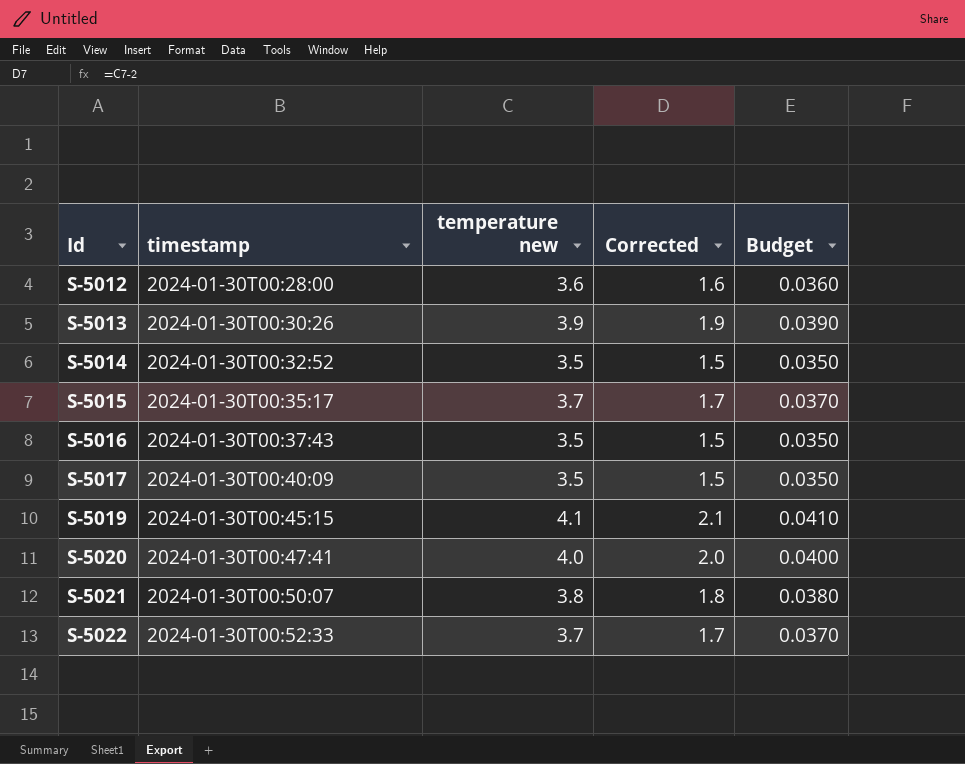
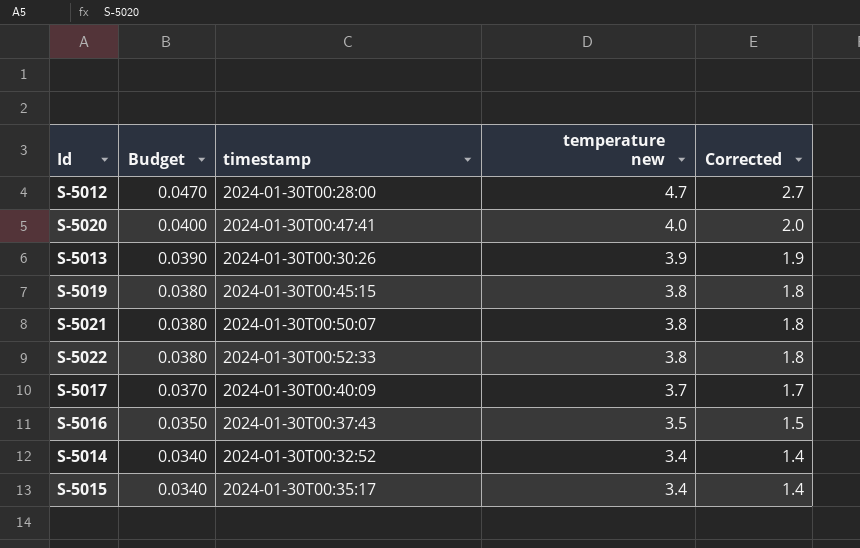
row order: Id ascending -> Budget descending
column Budget | position: 5 -> 2
S-5012 | Budget: 0.0360 -> 0.0470
S-5012 | temperature new: 3.6 -> 4.7
S-5012 | Corrected: 1.6 -> 2.7
S-5019 | Budget: 0.0410 -> 0.0380
S-5019 | temperature new: 4.1 -> 3.8
S-5019 | Corrected: 2.1 -> 1.8
S-5022 | Budget: 0.0370 -> 0.0380
S-5022 | temperature new: 3.7 -> 3.8
S-5022 | Corrected: 1.7 -> 1.8
S-5017 | Budget: 0.0350 -> 0.0370
S-5017 | temperature new: 3.5 -> 3.7
S-5017 | Corrected: 1.5 -> 1.7
S-5014 | Budget: 0.0350 -> 0.0340
S-5014 | temperature new: 3.5 -> 3.4
S-5014 | Corrected: 1.5 -> 1.4
S-5015 | Budget: 0.0370 -> 0.0340
S-5015 | temperature new: 3.7 -> 3.4
S-5015 | Corrected: 1.7 -> 1.4

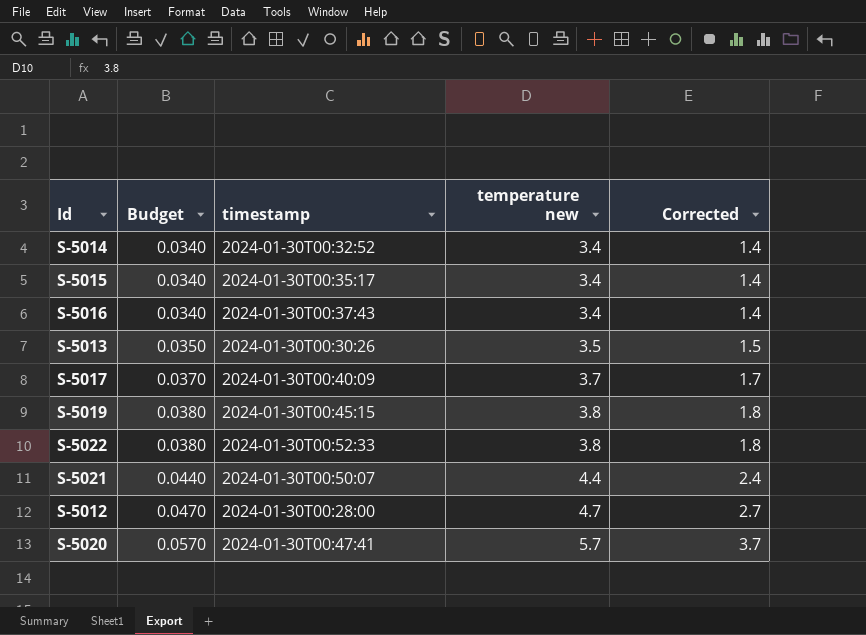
row order: Budget descending -> Budget ascending
S-5016 | Budget: 0.0350 -> 0.0340
S-5016 | temperature new: 3.5 -> 3.4
S-5016 | Corrected: 1.5 -> 1.4
S-5013 | Budget: 0.0390 -> 0.0350
S-5013 | temperature new: 3.9 -> 3.5
S-5013 | Corrected: 1.9 -> 1.5
S-5021 | Budget: 0.0380 -> 0.0440
S-5021 | temperature new: 3.8 -> 4.4
S-5021 | Corrected: 1.8 -> 2.4
S-5020 | Budget: 0.0400 -> 0.0570
S-5020 | temperature new: 4.0 -> 5.7
S-5020 | Corrected: 2.0 -> 3.7

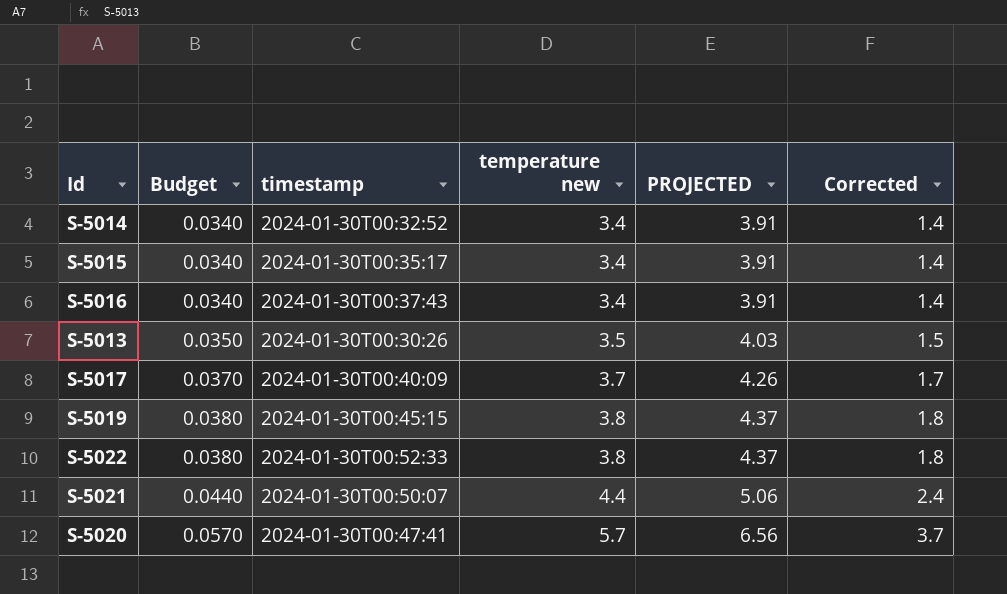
column PROJECTED | formula: none -> [temperature new] * 1.15
row S-5012: 0.0470 | 2024-01-30T00:28:00 | 4.7 | 2.7 -> none

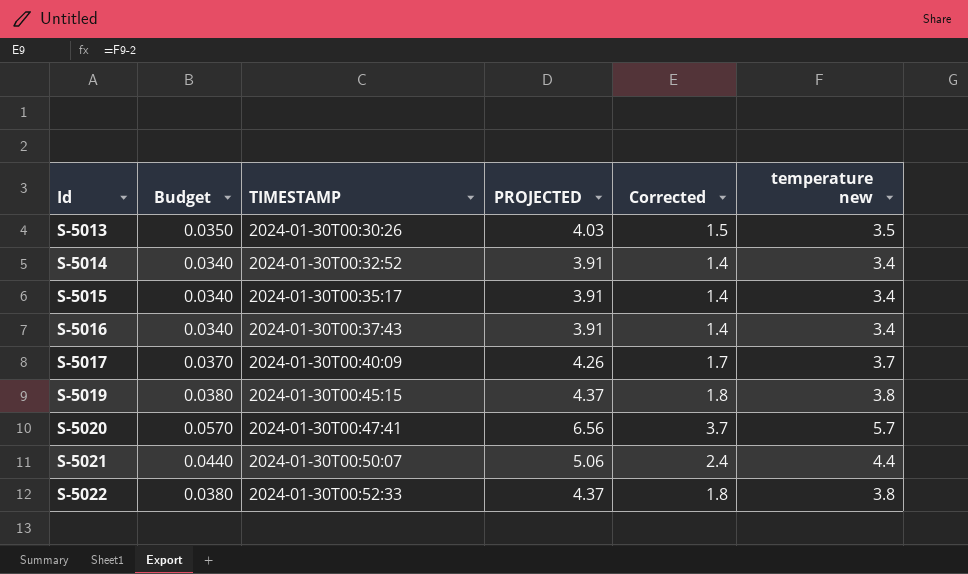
row order: Budget ascending -> Id ascending
column name: timestamp -> TIMESTAMP
column temperature new | position: 4 -> 6

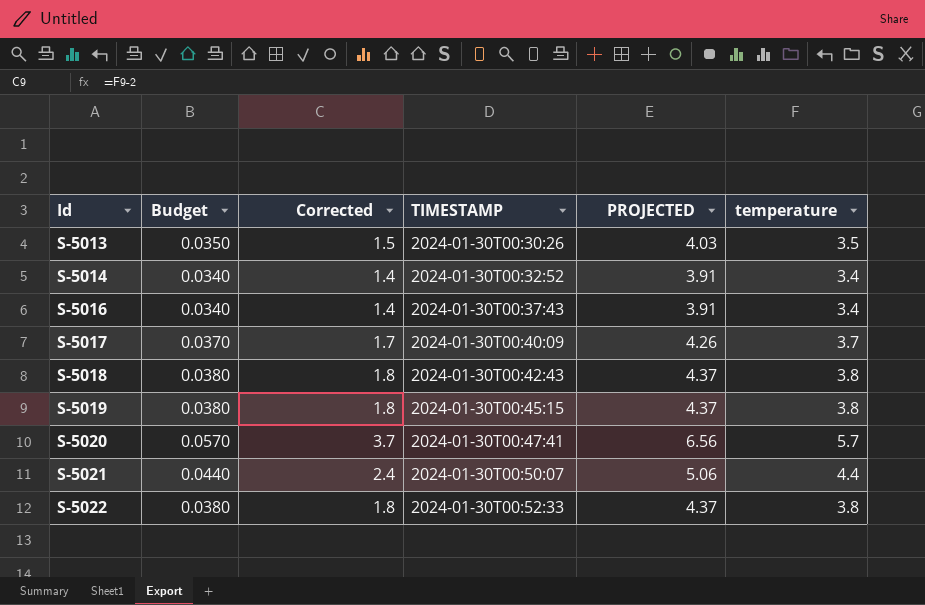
column Corrected | position: 5 -> 3
column name: temperature new -> temperature
row S-5015: 0.0340 | 2024-01-30T00:35:17 | 3.91 | 1.4 | 3.4 -> none
row S-5018: none -> 0.0380 | 1.8 | 2024-01-30T00:42:43 | 4.37 | 3.8

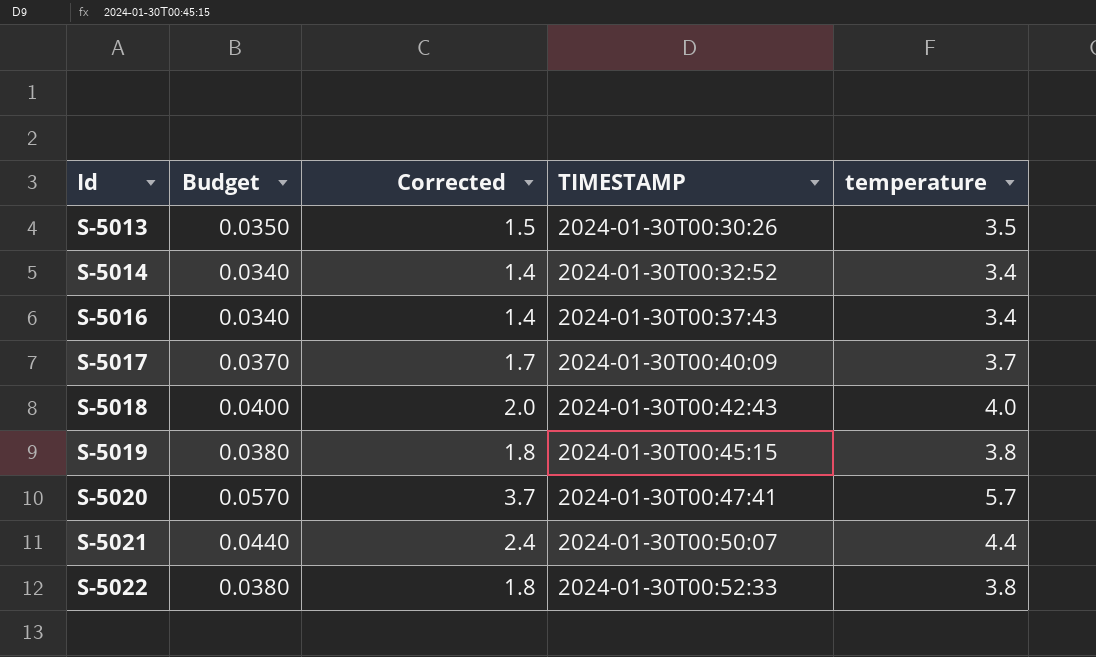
column PROJECTED | formula: [temperature] * 1.15 -> none
S-5018 | Budget: 0.0380 -> 0.0400
S-5018 | Corrected: 1.8 -> 2.0
S-5018 | temperature: 3.8 -> 4.0

